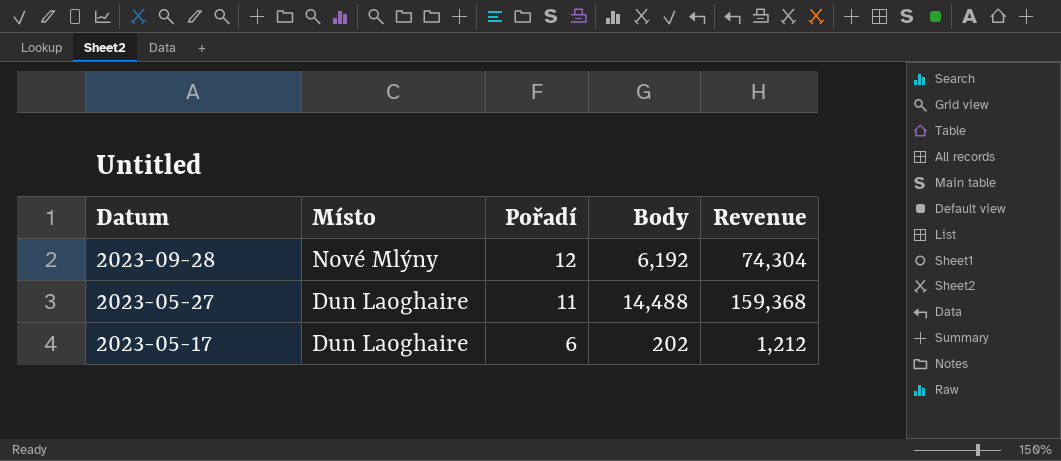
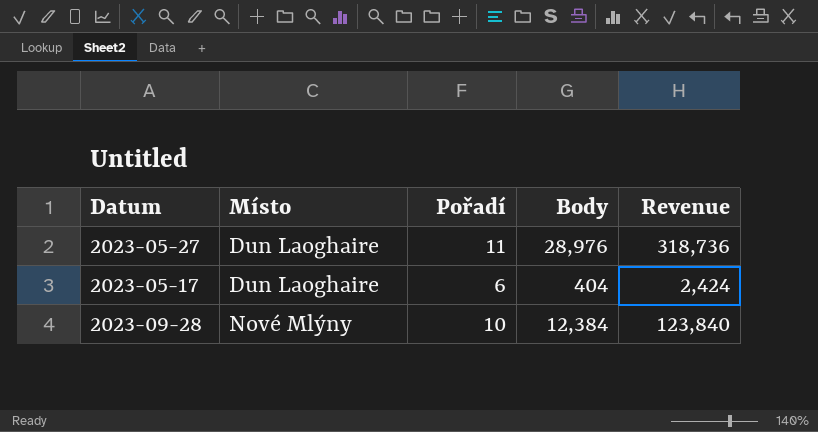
row order: Datum descending -> Místo ascending
2023-05-27 | Body: 14,488 -> 28,976
2023-05-27 | Revenue: 159,368 -> 318,736
2023-05-17 | Body: 202 -> 404
2023-05-17 | Revenue: 1,212 -> 2,424
2023-09-28 | Pořadí: 12 -> 10
2023-09-28 | Body: 6,192 -> 12,384
2023-09-28 | Revenue: 74,304 -> 123,840

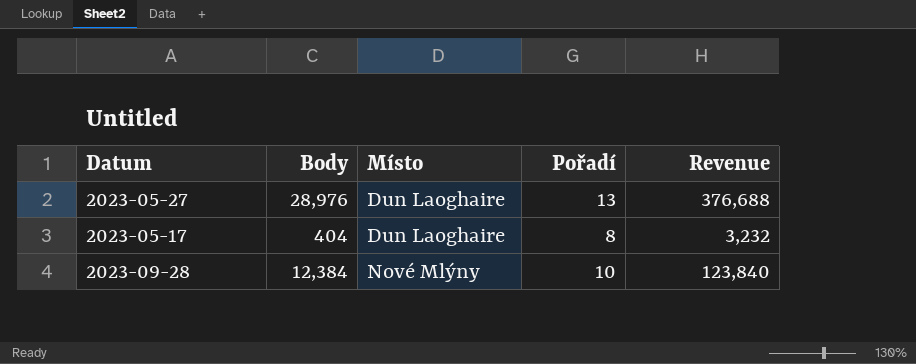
column Body | position: 4 -> 2
2023-05-27 | Pořadí: 11 -> 13
2023-05-27 | Revenue: 318,736 -> 376,688
2023-05-17 | Pořadí: 6 -> 8
2023-05-17 | Revenue: 2,424 -> 3,232

